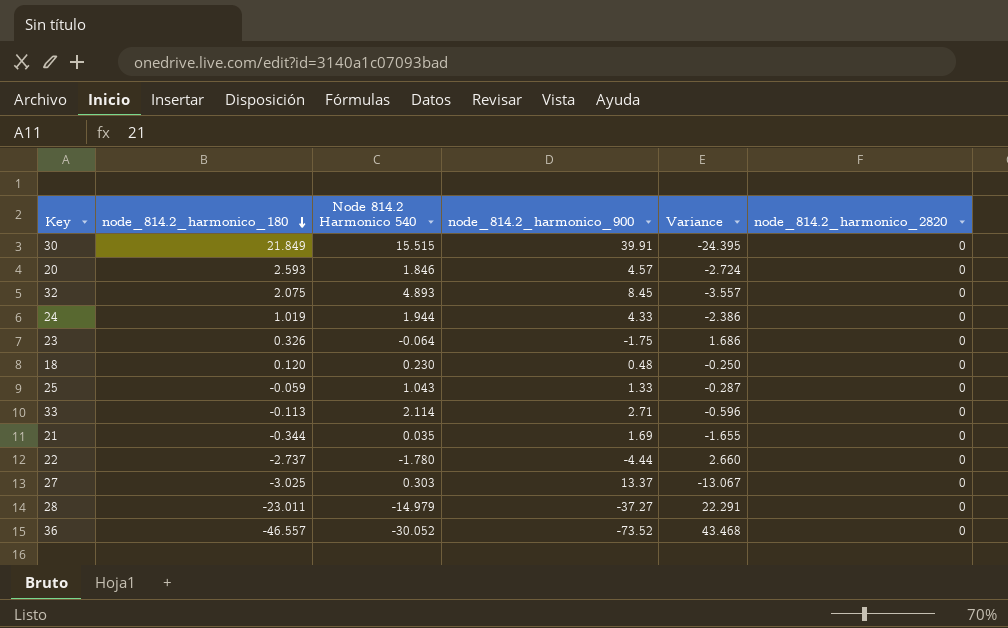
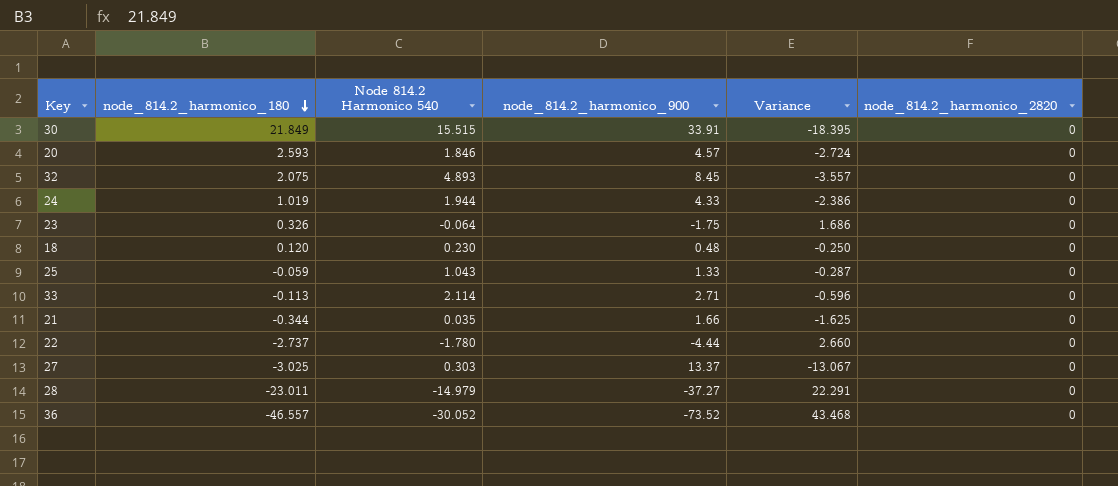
30 | node_814.2_harmonico_900: 39.91 -> 33.91
30 | Variance: -24.395 -> -18.395
21 | node_814.2_harmonico_900: 1.69 -> 1.66
21 | Variance: -1.655 -> -1.625

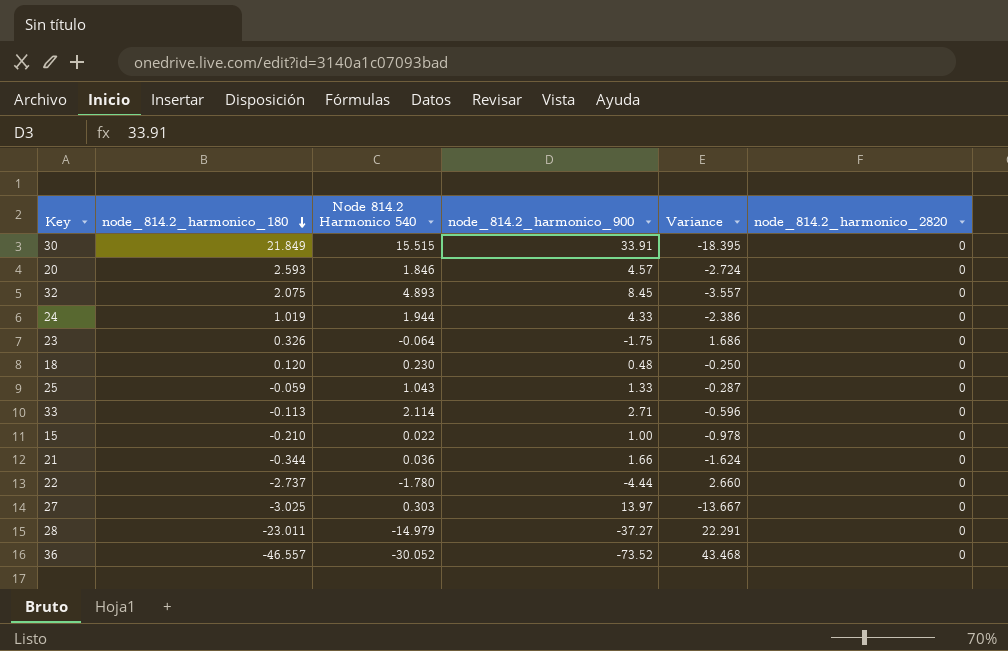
row 15: none -> -0.210 | 0.022 | 1.00 | -0.978 | 0
21 | Node 814.2 Harmonico 540: 0.035 -> 0.036
21 | Variance: -1.625 -> -1.624
27 | node_814.2_harmonico_900: 13.37 -> 13.97
27 | Variance: -13.067 -> -13.667

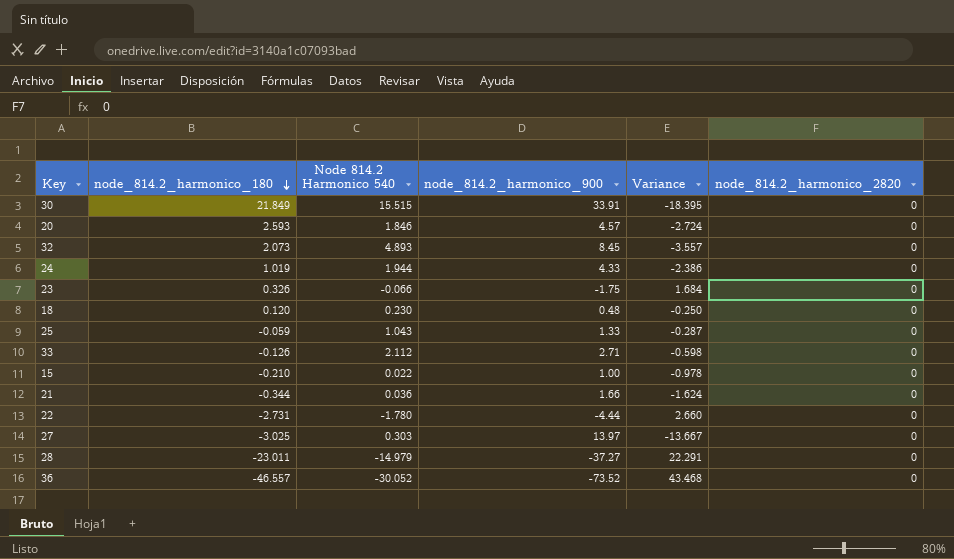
32 | node_814.2_harmonico_180: 2.075 -> 2.073
23 | Node 814.2 Harmonico 540: -0.064 -> -0.066
23 | Variance: 1.686 -> 1.684
33 | node_814.2_harmonico_180: -0.113 -> -0.126
33 | Node 814.2 Harmonico 540: 2.114 -> 2.112
33 | Variance: -0.596 -> -0.598
22 | node_814.2_harmonico_180: -2.737 -> -2.731

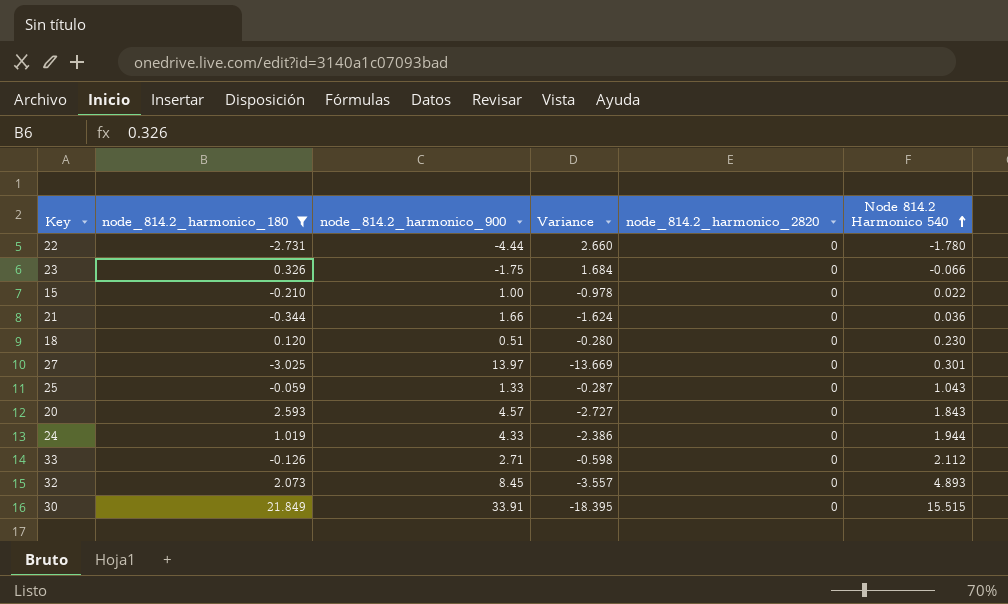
filter: none -> node_814.2_harmonico_180 >= -3.025
row order: node_814.2_harmonico_180 descending -> Node 814.2 Harmonico 540 ascending
column Node 814.2 Harmonico 540 | position: 3 -> 6
18 | node_814.2_harmonico_900: 0.48 -> 0.51
18 | Variance: -0.250 -> -0.280
27 | Variance: -13.667 -> -13.669
27 | Node 814.2 Harmonico 540: 0.303 -> 0.301
20 | Variance: -2.724 -> -2.727
20 | Node 814.2 Harmonico 540: 1.846 -> 1.843

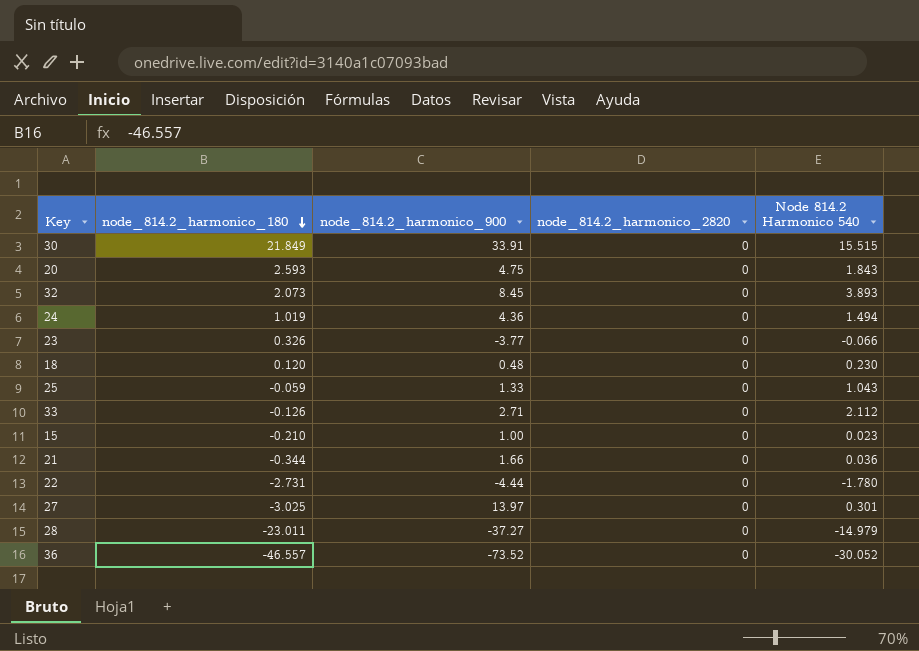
filter: node_814.2_harmonico_180 >= -3.025 -> none
row order: Node 814.2 Harmonico 540 ascending -> node_814.2_harmonico_180 descending
column Variance | formula: [Node 814.2 Harmonico 540] - [node_814.2_harmonico_900] -> none
20 | node_814.2_harmonico_900: 4.57 -> 4.75
32 | Node 814.2 Harmonico 540: 4.893 -> 3.893
24 | node_814.2_harmonico_900: 4.33 -> 4.36
24 | Node 814.2 Harmonico 540: 1.944 -> 1.494
23 | node_814.2_harmonico_900: -1.75 -> -3.77
18 | node_814.2_harmonico_900: 0.51 -> 0.48
15 | Node 814.2 Harmonico 540: 0.022 -> 0.023

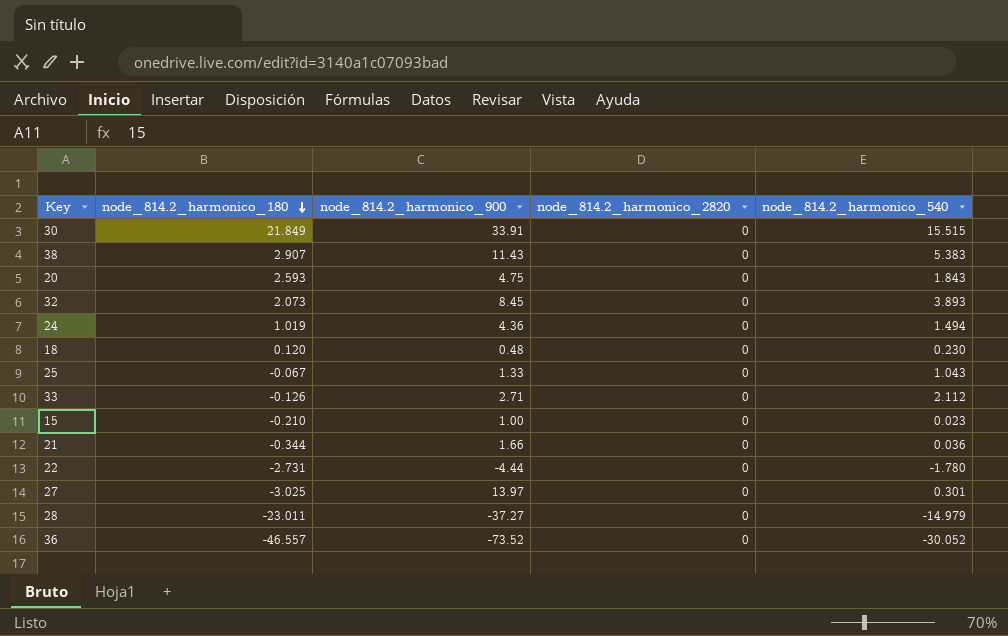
column name: Node 814.2 Harmonico 540 -> node_814.2_harmonico_540
row 23: 0.326 | -3.77 | 0 | -0.066 -> none
row 38: none -> 2.907 | 11.43 | 0 | 5.383
25 | node_814.2_harmonico_180: -0.059 -> -0.067

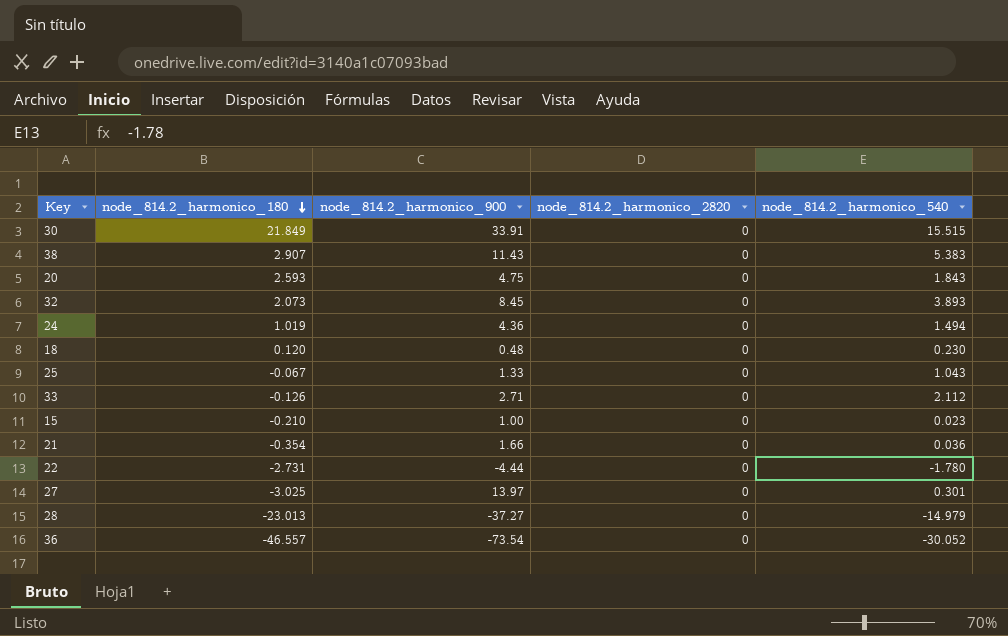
21 | node_814.2_harmonico_180: -0.344 -> -0.354
28 | node_814.2_harmonico_180: -23.011 -> -23.013
36 | node_814.2_harmonico_900: -73.52 -> -73.54

